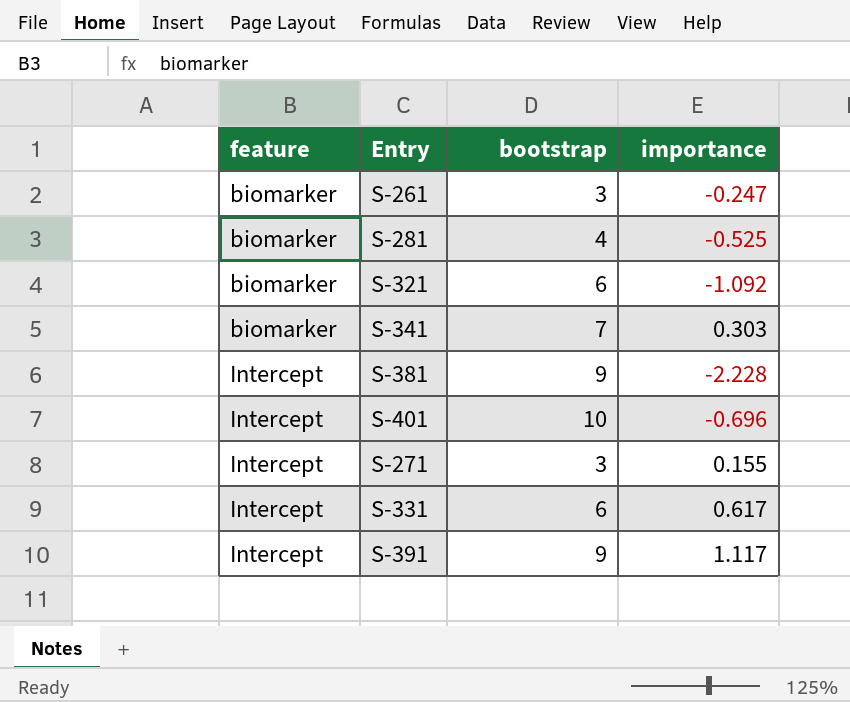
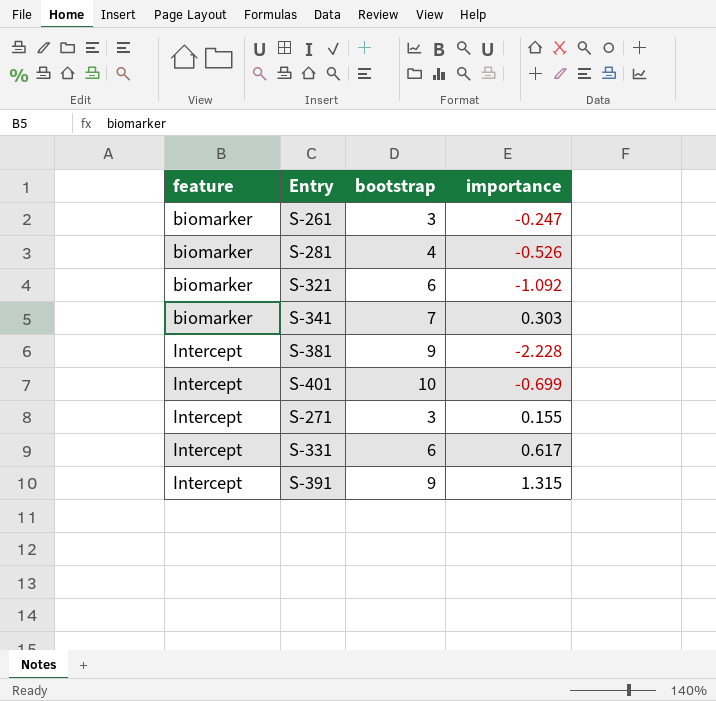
S-281 | importance: -0.525 -> -0.526
S-401 | importance: -0.696 -> -0.699
S-391 | importance: 1.117 -> 1.315

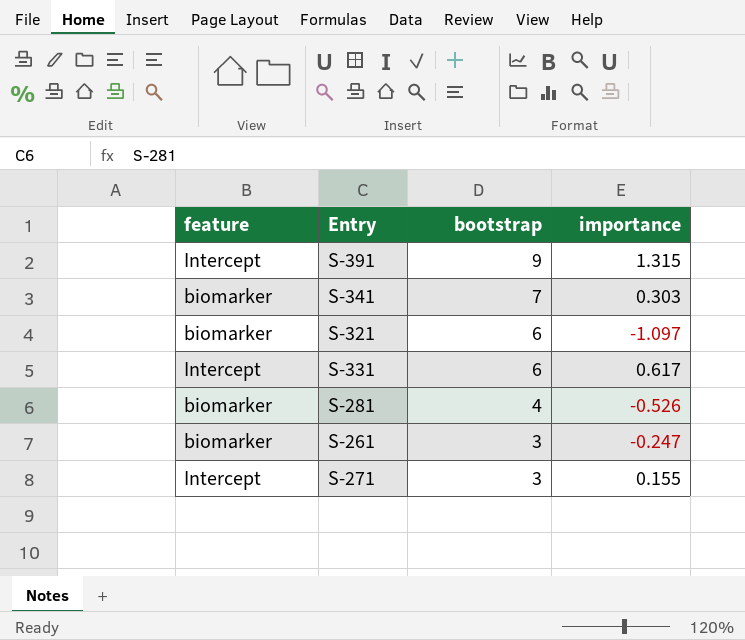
row order: feature ascending -> bootstrap descending
row S-381: Intercept | 9 | -2.228 -> none
row S-401: Intercept | 10 | -0.699 -> none
S-321 | importance: -1.092 -> -1.097

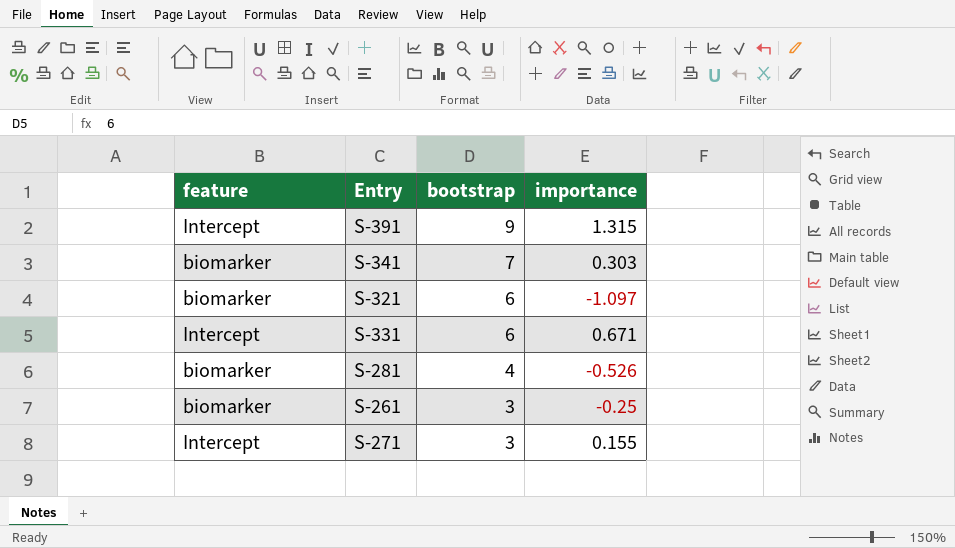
S-331 | importance: 0.617 -> 0.671
S-261 | importance: -0.247 -> -0.25

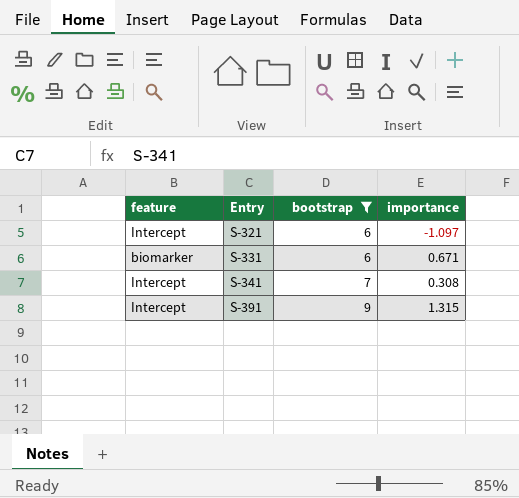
filter: none -> bootstrap >= 6
row order: bootstrap descending -> Entry ascending
S-321 | feature: biomarker -> Intercept
S-331 | feature: Intercept -> biomarker
S-341 | feature: biomarker -> Intercept
S-341 | importance: 0.303 -> 0.308

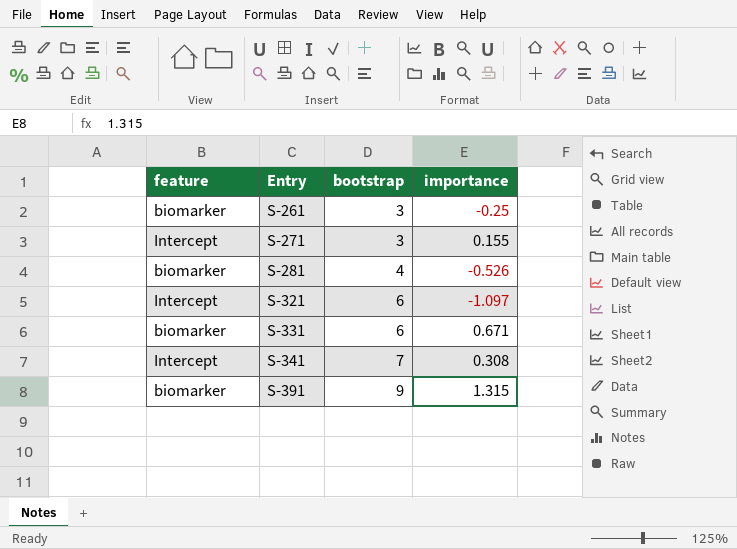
filter: bootstrap >= 6 -> none
S-391 | feature: Intercept -> biomarker

